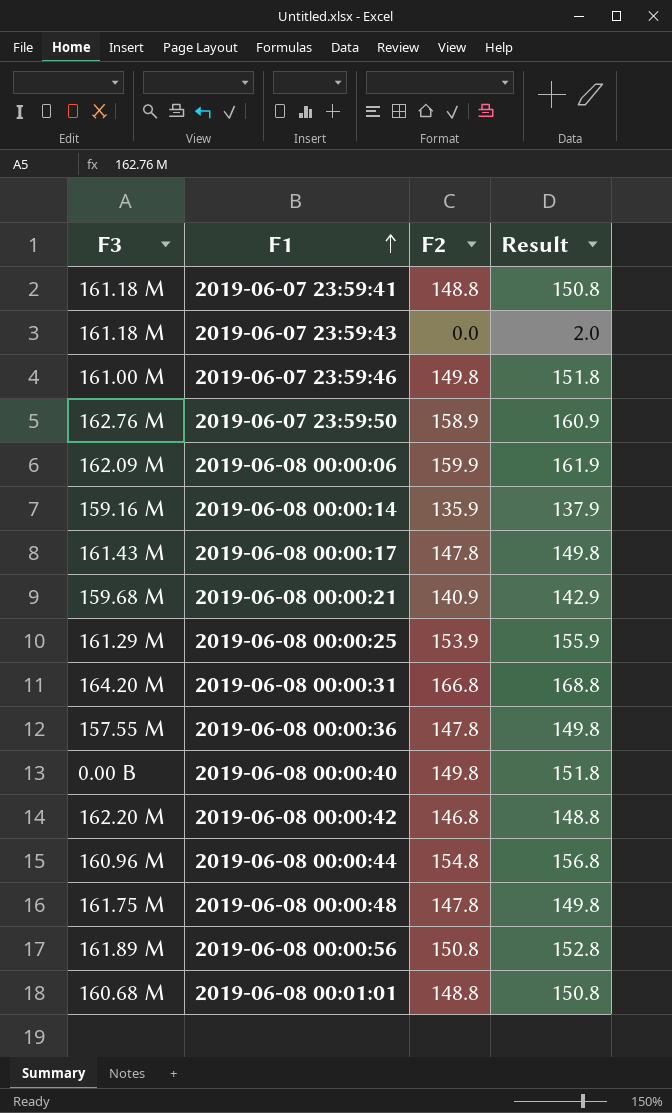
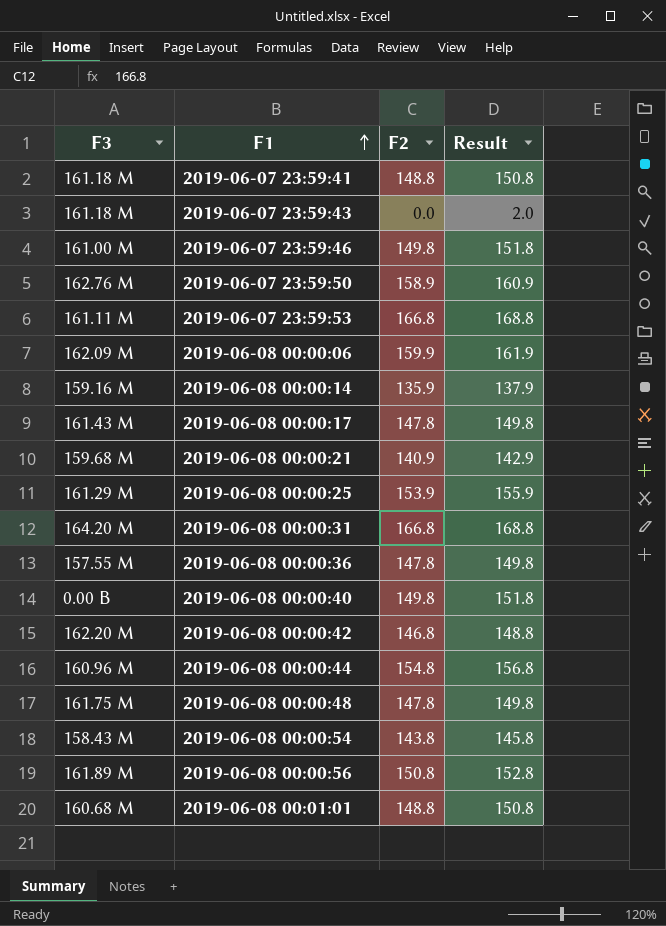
row 2019-06-07 23:59:53: none -> 161.11 M | 166.8 | 168.8
row 2019-06-08 00:00:54: none -> 158.43 M | 143.8 | 145.8

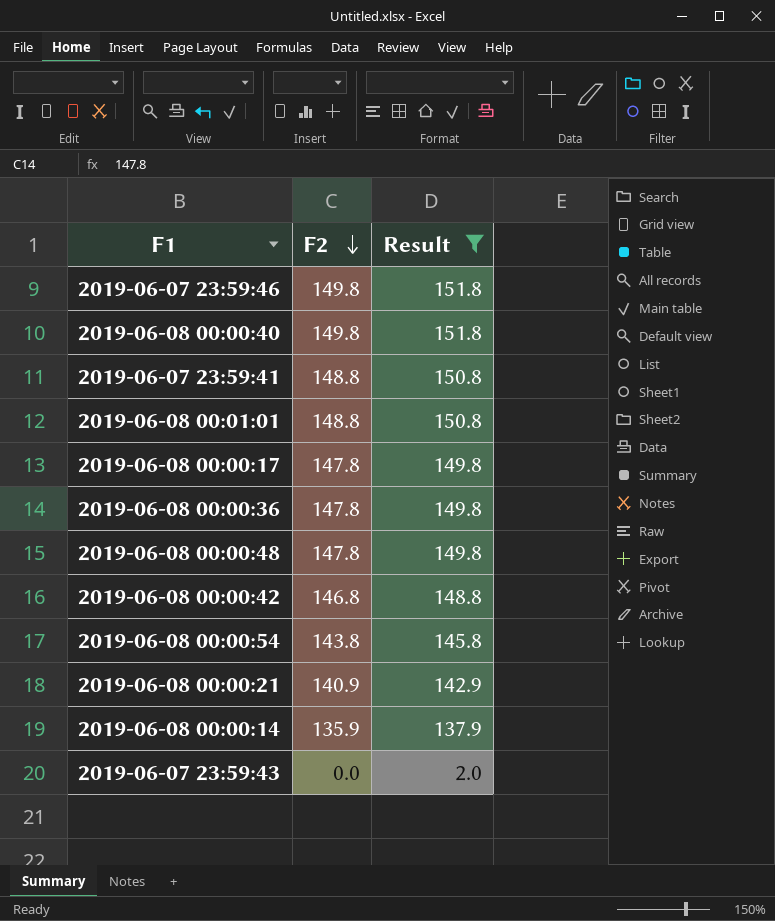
filter: none -> Result <= 151.8
row order: F1 ascending -> F2 descending
column F3 | position: 1 -> none

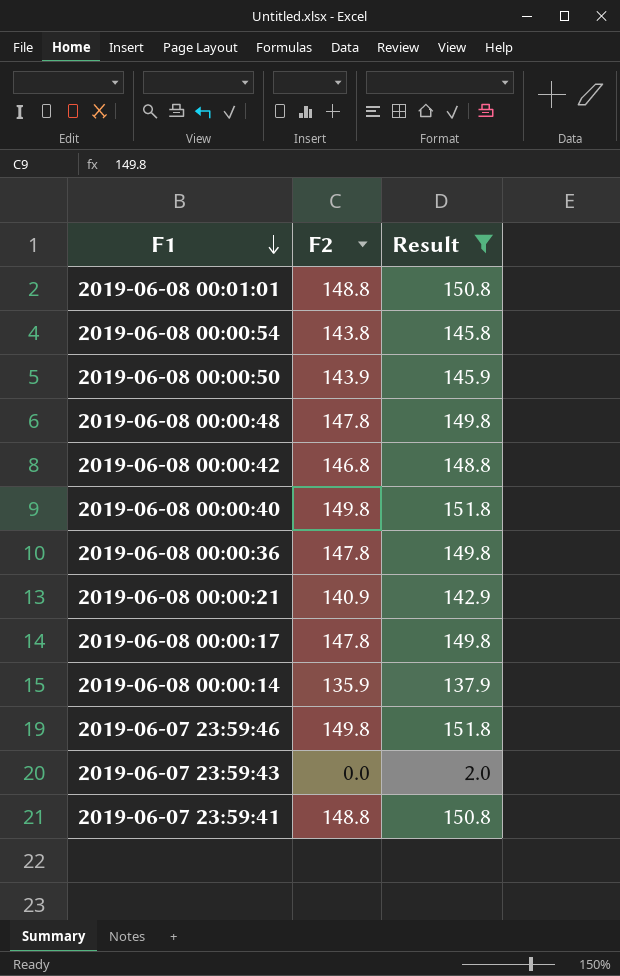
row order: F2 descending -> F1 descending
row 2019-06-08 00:00:50: none -> 143.9 | 145.9

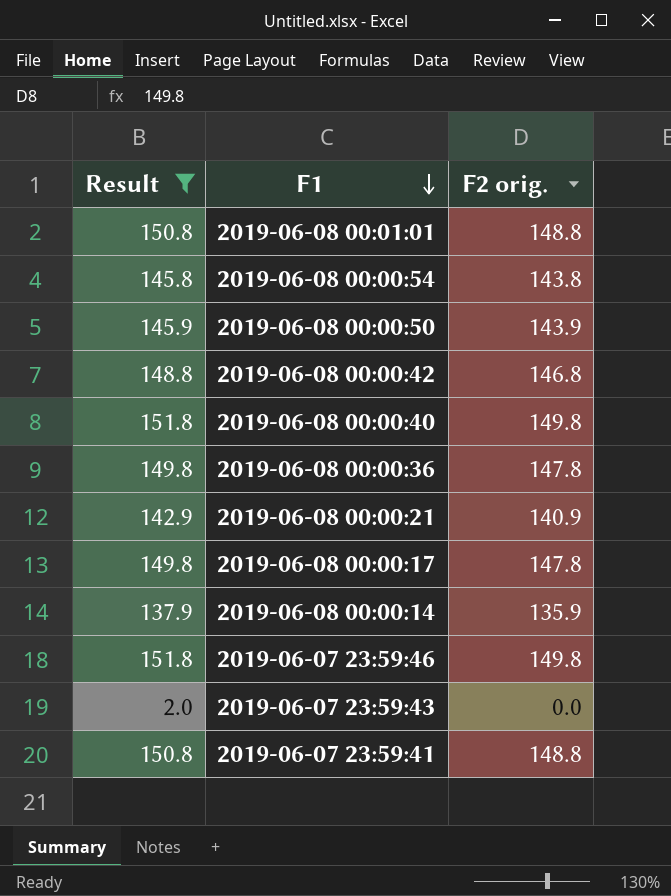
column Result | position: 3 -> 1
column name: F2 -> F2 orig.
row 2019-06-08 00:00:48: 147.8 | 149.8 -> none

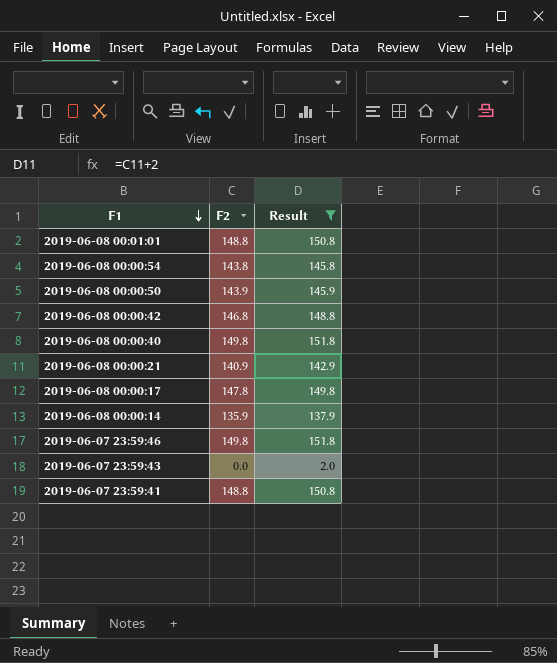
column name: F2 orig. -> F2
column Result | position: 1 -> 3
row 2019-06-08 00:00:36: 149.8 | 147.8 -> none

